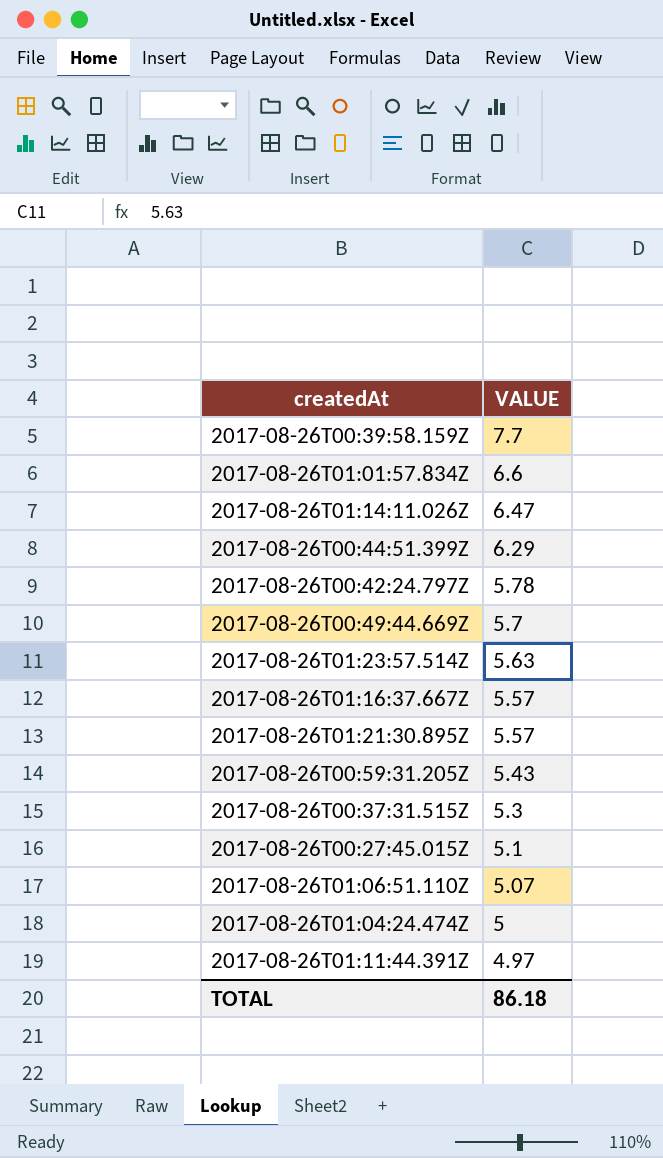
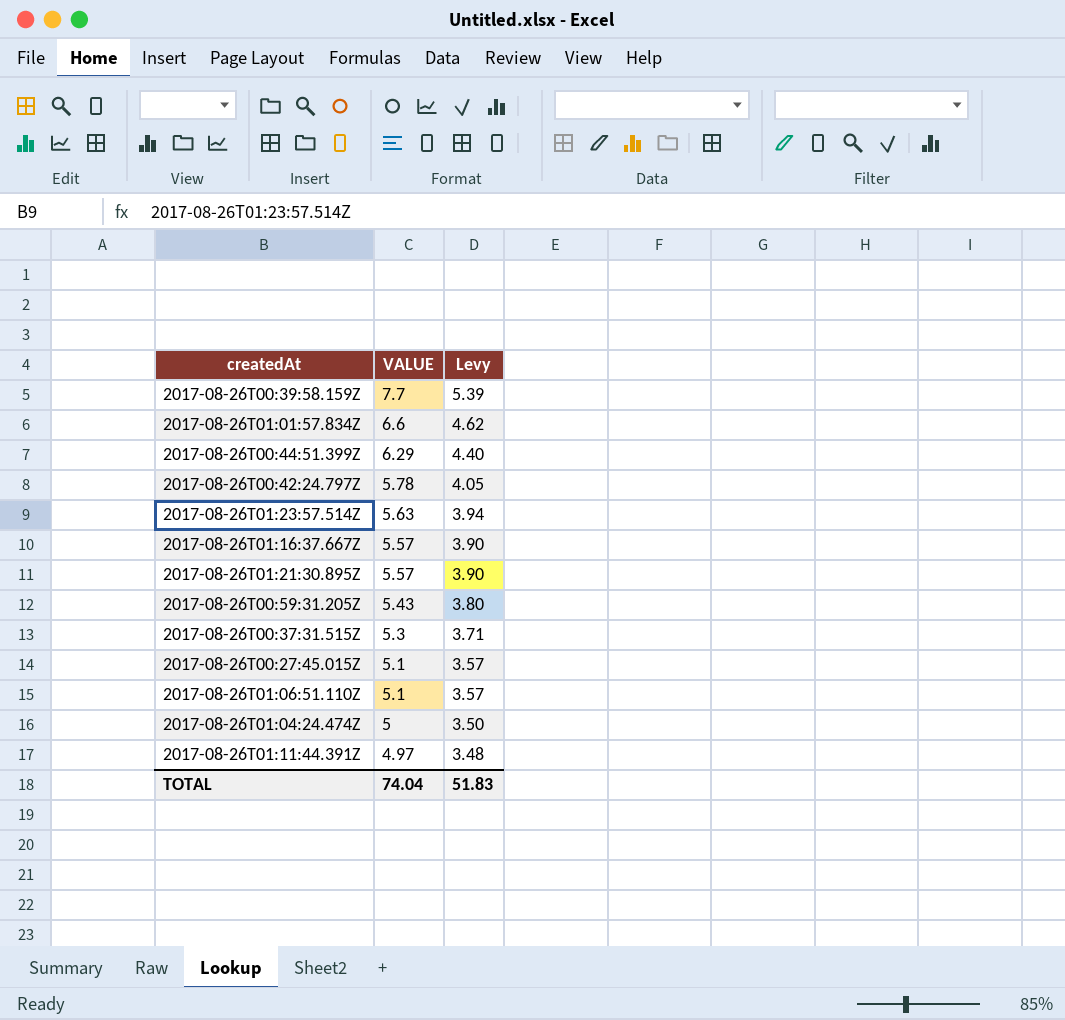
column Levy | formula: none -> [VALUE] * 0.7
row 2017-08-26T01:14:11.026Z: 6.47 -> none
row 2017-08-26T00:49:44.669Z: 5.7 -> none
2017-08-26T01:06:51.110Z | VALUE: 5.07 -> 5.1
TOTAL | VALUE: 86.18 -> 74.04

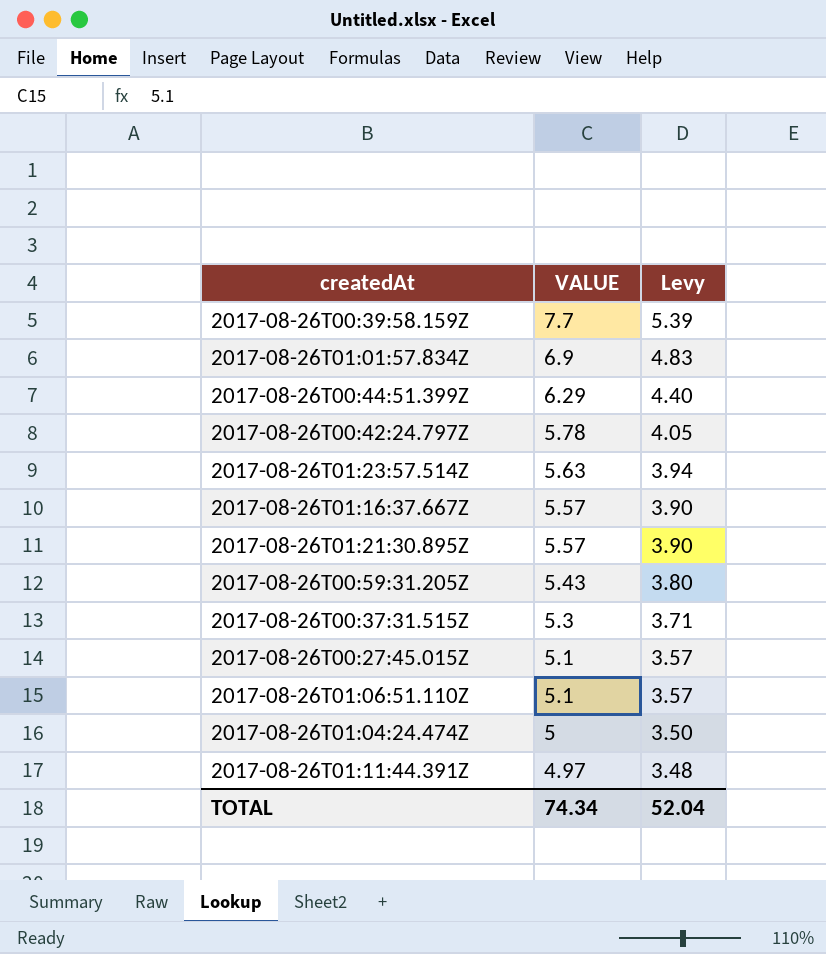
2017-08-26T01:01:57.834Z | VALUE: 6.6 -> 6.9
2017-08-26T01:01:57.834Z | Levy: 4.62 -> 4.83
TOTAL | VALUE: 74.04 -> 74.34
TOTAL | Levy: 51.83 -> 52.04

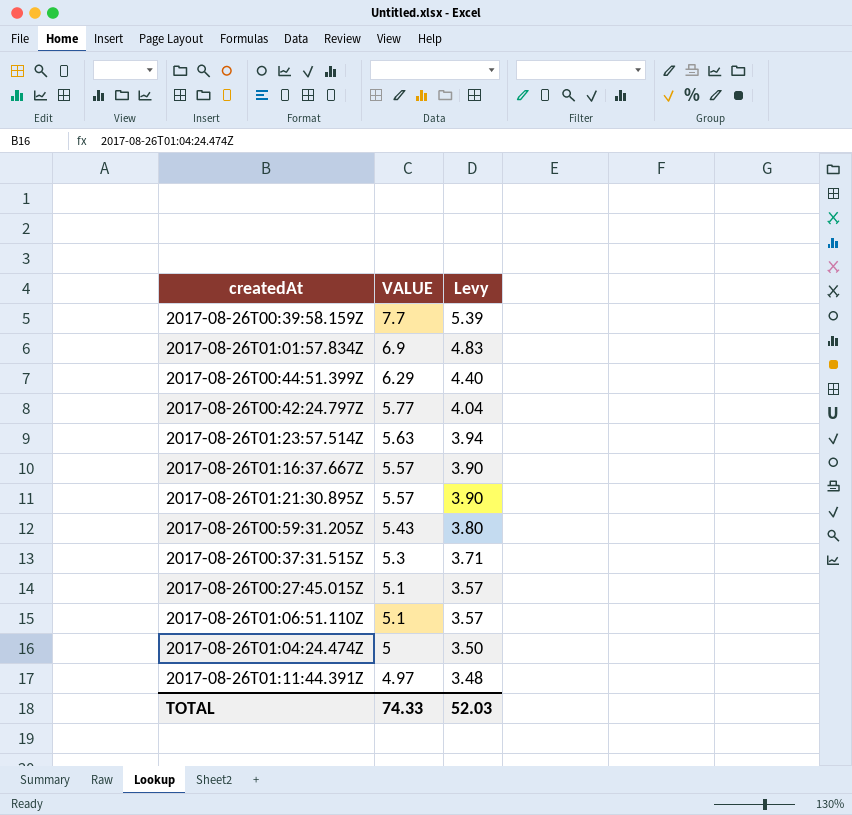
2017-08-26T00:42:24.797Z | VALUE: 5.78 -> 5.77
2017-08-26T00:42:24.797Z | Levy: 4.05 -> 4.04
TOTAL | VALUE: 74.34 -> 74.33
TOTAL | Levy: 52.04 -> 52.03

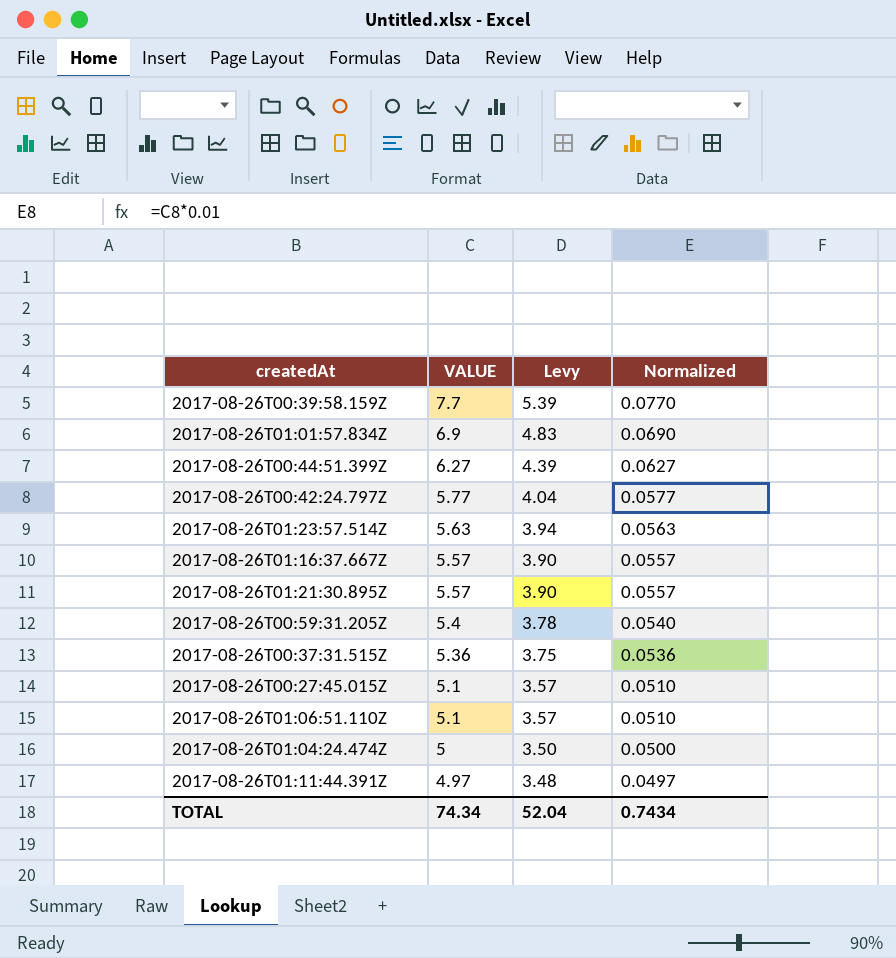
column Normalized | formula: none -> [VALUE] * 0.01
2017-08-26T00:44:51.399Z | VALUE: 6.29 -> 6.27
2017-08-26T00:44:51.399Z | Levy: 4.40 -> 4.39
2017-08-26T00:59:31.205Z | VALUE: 5.43 -> 5.4
2017-08-26T00:59:31.205Z | Levy: 3.80 -> 3.78
2017-08-26T00:37:31.515Z | VALUE: 5.3 -> 5.36
2017-08-26T00:37:31.515Z | Levy: 3.71 -> 3.75
TOTAL | VALUE: 74.33 -> 74.34
TOTAL | Levy: 52.03 -> 52.04

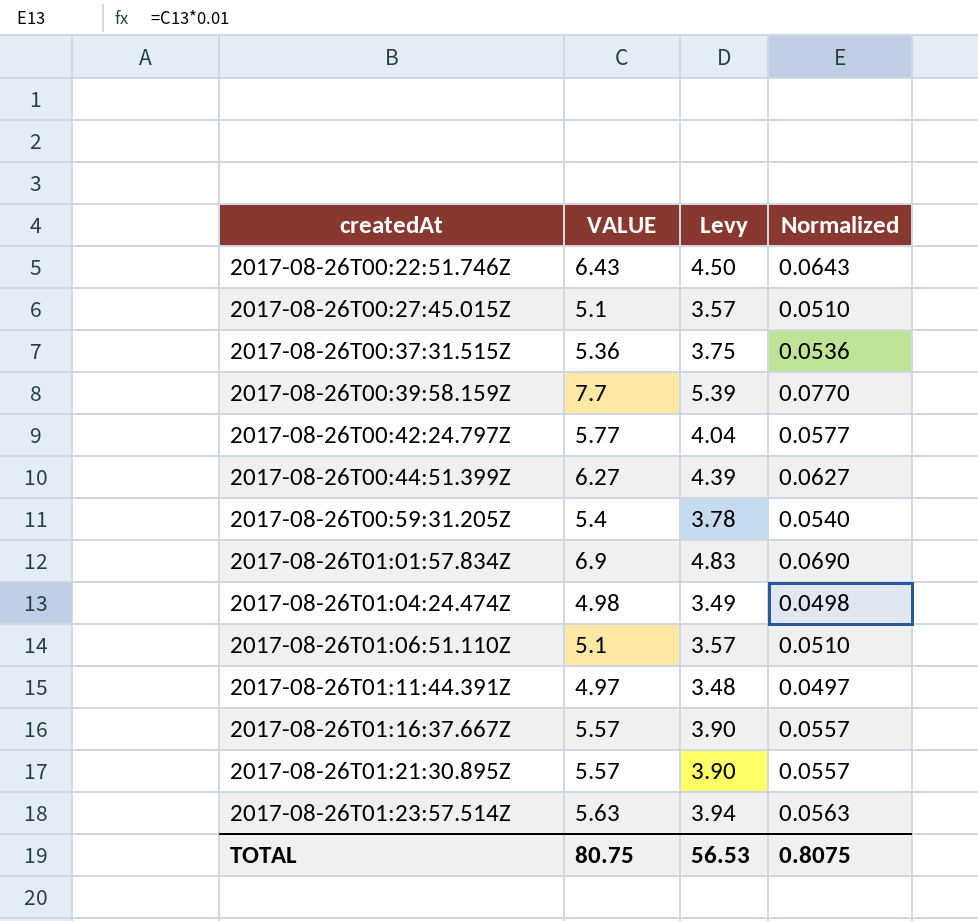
row order: VALUE descending -> createdAt ascending
row 2017-08-26T00:22:51.746Z: none -> 6.43 | 4.50 | 0.0643
2017-08-26T01:04:24.474Z | VALUE: 5 -> 4.98
2017-08-26T01:04:24.474Z | Levy: 3.50 -> 3.49
2017-08-26T01:04:24.474Z | Normalized: 0.0500 -> 0.0498
TOTAL | VALUE: 74.34 -> 80.75
TOTAL | Levy: 52.04 -> 56.53
TOTAL | Normalized: 0.7434 -> 0.8075

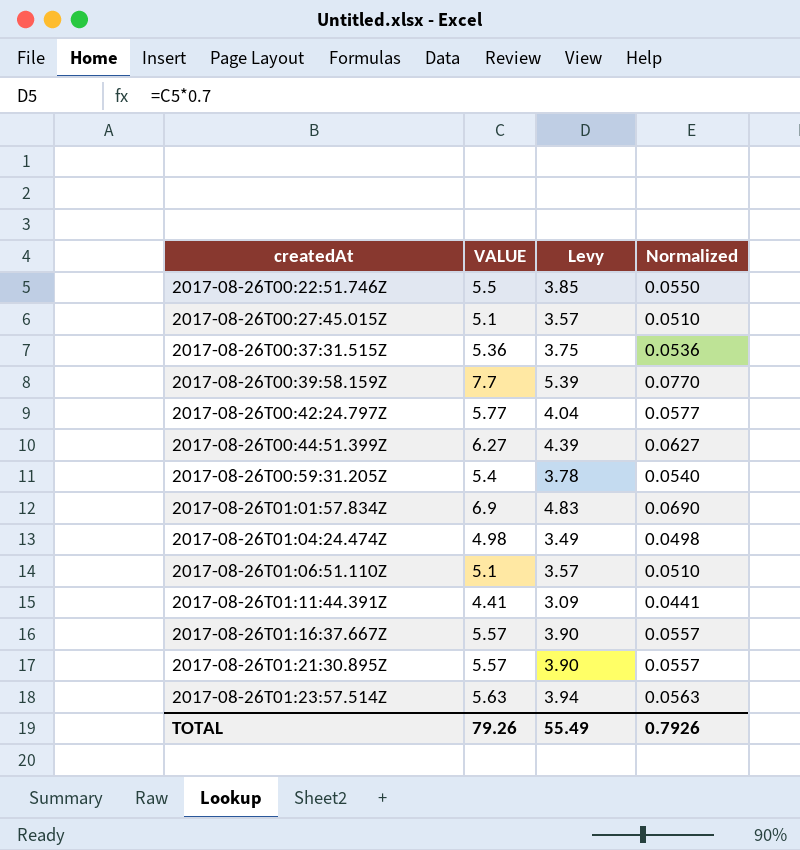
2017-08-26T00:22:51.746Z | VALUE: 6.43 -> 5.5
2017-08-26T00:22:51.746Z | Levy: 4.50 -> 3.85
2017-08-26T00:22:51.746Z | Normalized: 0.0643 -> 0.0550
2017-08-26T01:11:44.391Z | VALUE: 4.97 -> 4.41
2017-08-26T01:11:44.391Z | Levy: 3.48 -> 3.09
2017-08-26T01:11:44.391Z | Normalized: 0.0497 -> 0.0441
TOTAL | VALUE: 80.75 -> 79.26
TOTAL | Levy: 56.53 -> 55.49
TOTAL | Normalized: 0.8075 -> 0.7926

